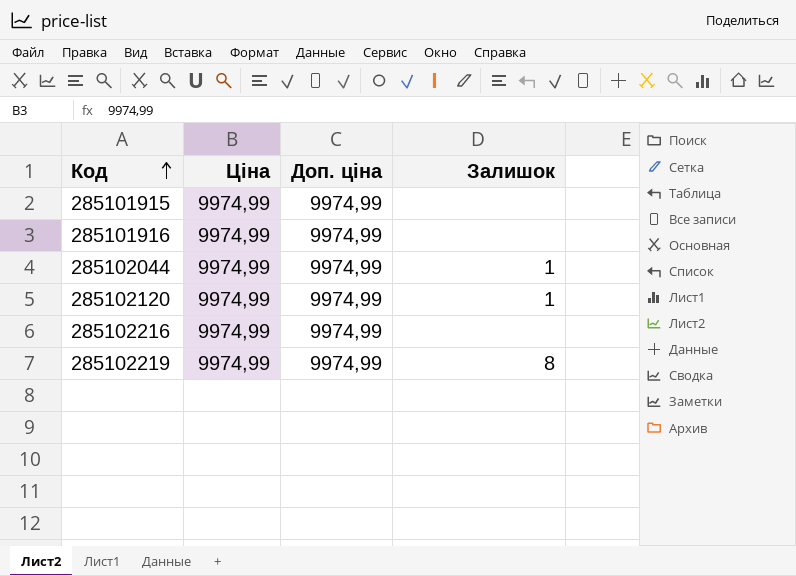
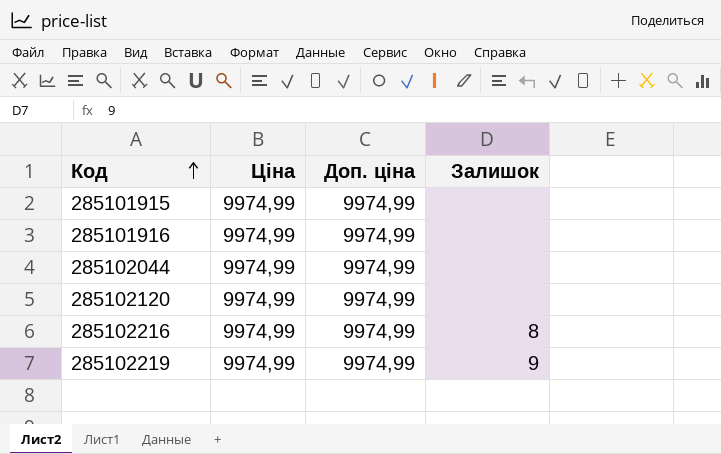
285102044 | Залишок: 1 -> none
285102120 | Залишок: 1 -> none
285102216 | Залишок: none -> 8
285102219 | Залишок: 8 -> 9

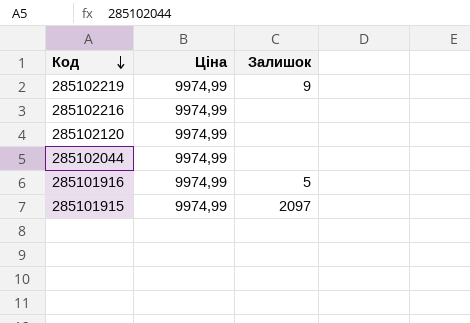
row order: Код ascending -> Код descending
column Доп. ціна | position: 3 -> none
285102216 | Залишок: 8 -> none
285101916 | Залишок: none -> 5
285101915 | Залишок: none -> 2097

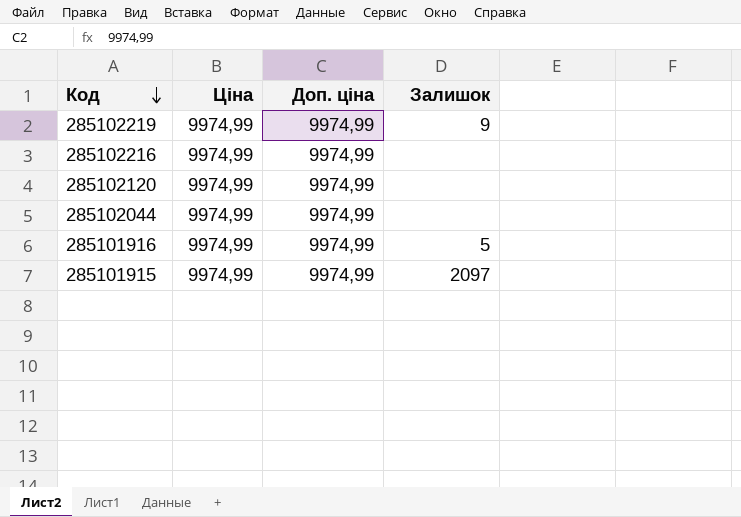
column Доп. ціна | position: none -> 3

